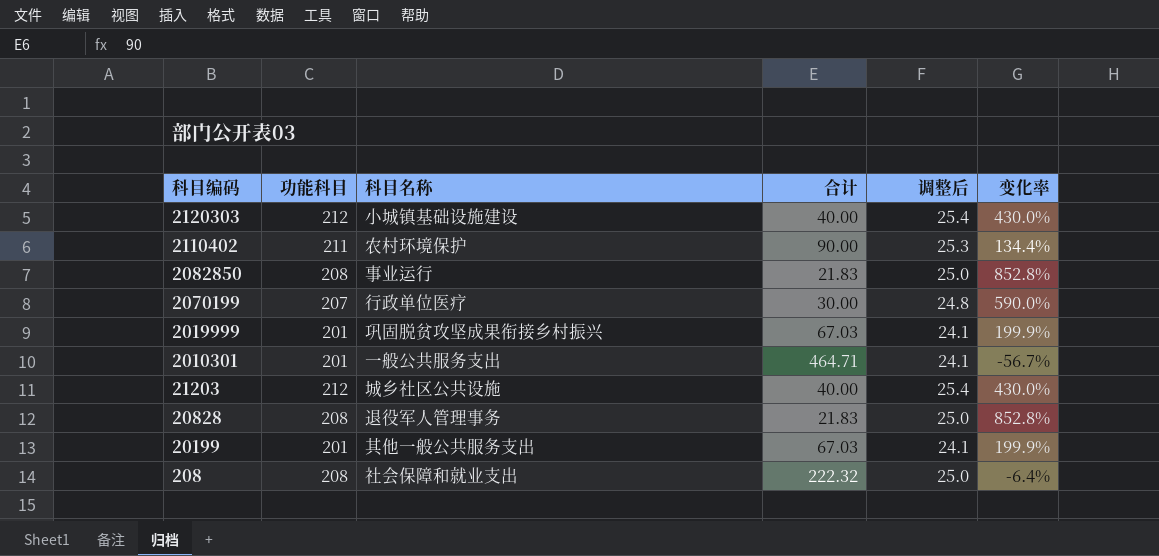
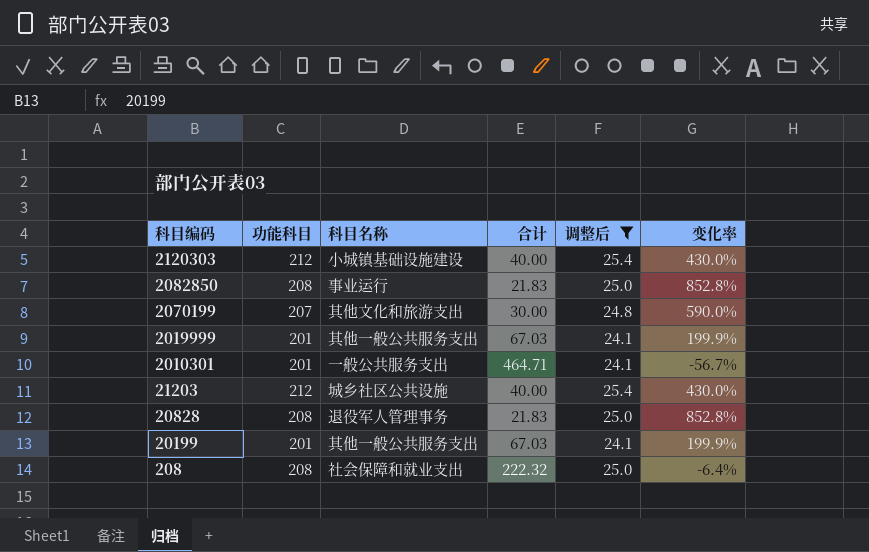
filter: none -> 调整后 != 25.3
2070199 | 科目名称: 行政单位医疗 -> 其他文化和旅游支出
2019999 | 科目名称: 巩固脱贫攻坚成果衔接乡村振兴 -> 其他一般公共服务支出

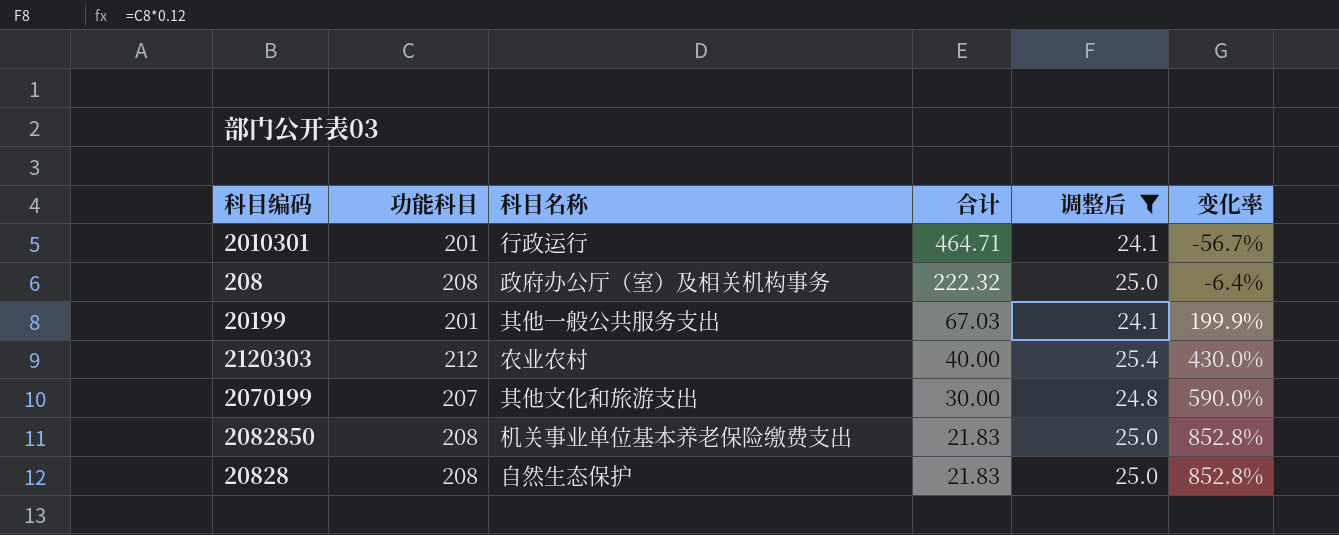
row order: 科目编码 descending -> 合计 descending
row 2019999: 201 | 其他一般公共服务支出 | 67.03 | 24.1 | 199.9% -> none
row 21203: 212 | 城乡社区公共设施 | 40.00 | 25.4 | 430.0% -> none
2010301 | 科目名称: 一般公共服务支出 -> 行政运行
208 | 科目名称: 社会保障和就业支出 -> 政府办公厅（室）及相关机构事务
2120303 | 科目名称: 小城镇基础设施建设 -> 农业农村
2082850 | 科目名称: 事业运行 -> 机关事业单位基本养老保险缴费支出
20828 | 科目名称: 退役军人管理事务 -> 自然生态保护

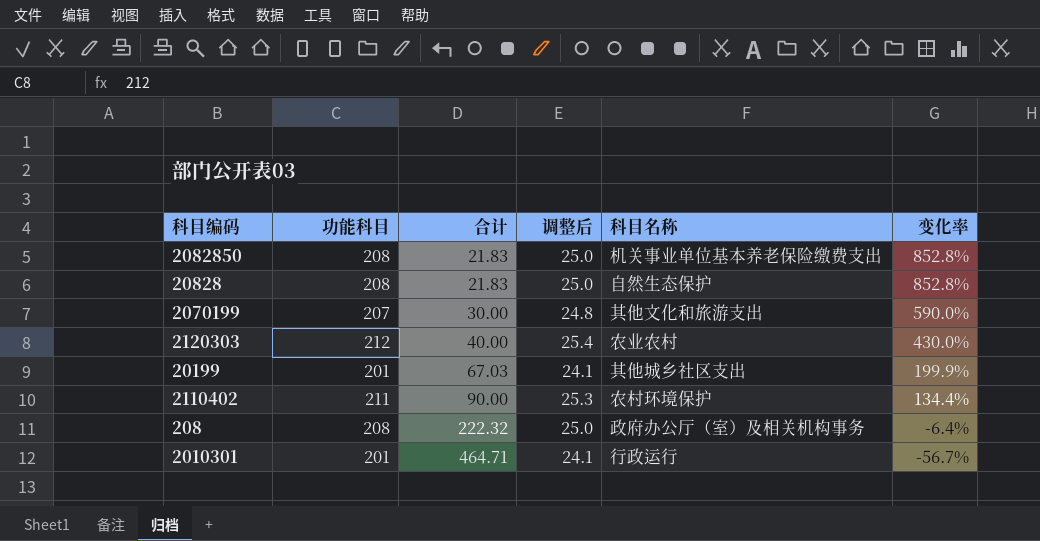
filter: 调整后 != 25.3 -> none
row order: 合计 descending -> 合计 ascending
column 科目名称 | position: 3 -> 5
20199 | 科目名称: 其他一般公共服务支出 -> 其他城乡社区支出

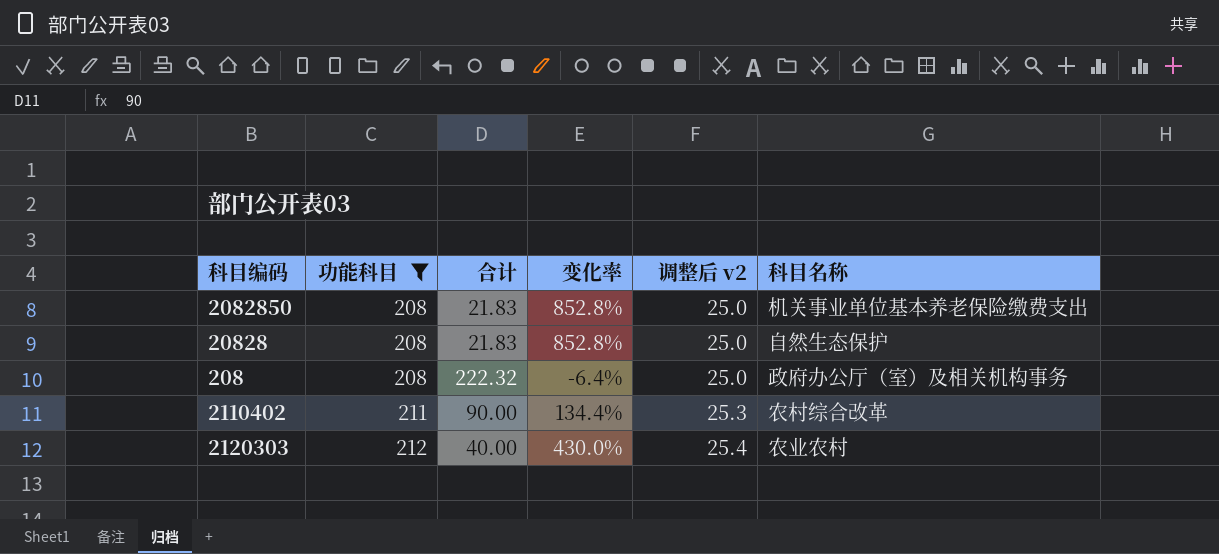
filter: none -> 功能科目 >= 208
row order: 合计 ascending -> 功能科目 ascending
column 变化率 | position: 6 -> 4
column name: 调整后 -> 调整后 v2
2110402 | 科目名称: 农村环境保护 -> 农村综合改革

